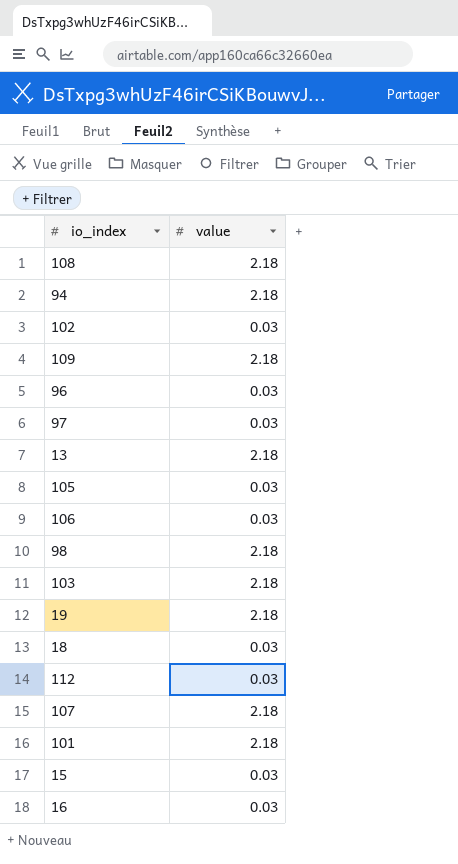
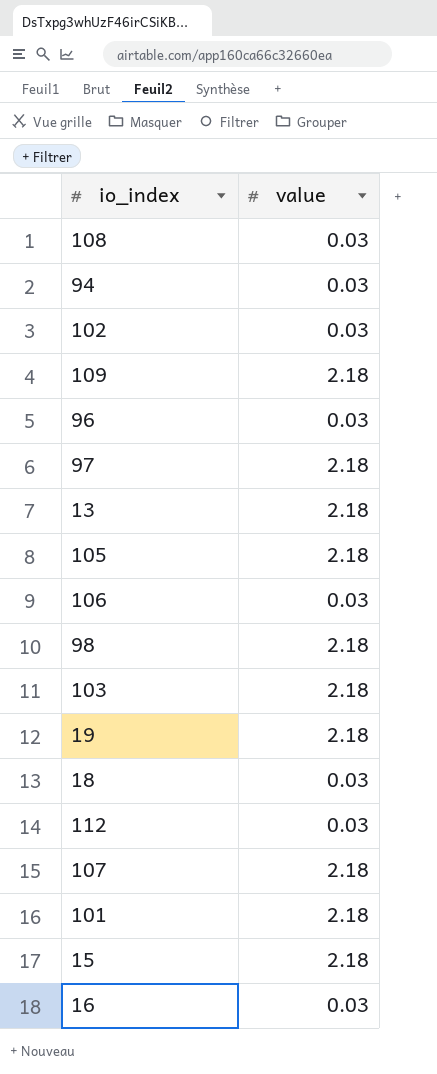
108 | value: 2.18 -> 0.03
94 | value: 2.18 -> 0.03
97 | value: 0.03 -> 2.18
105 | value: 0.03 -> 2.18
15 | value: 0.03 -> 2.18

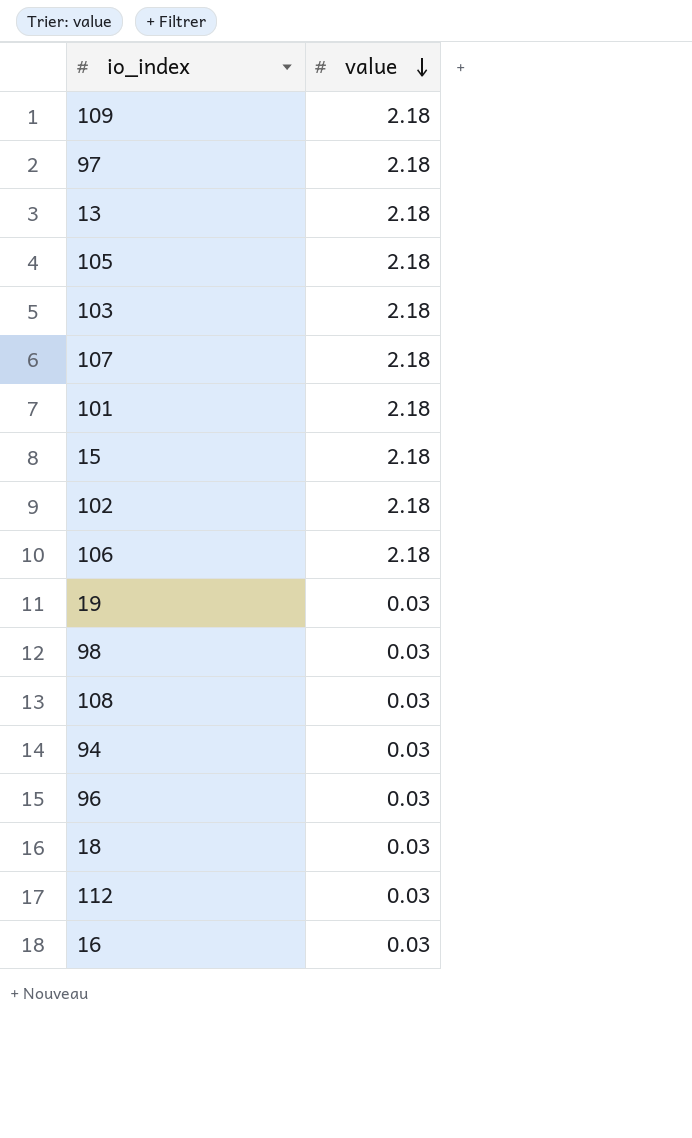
row order: none -> value descending
102 | value: 0.03 -> 2.18
106 | value: 0.03 -> 2.18
19 | value: 2.18 -> 0.03
98 | value: 2.18 -> 0.03

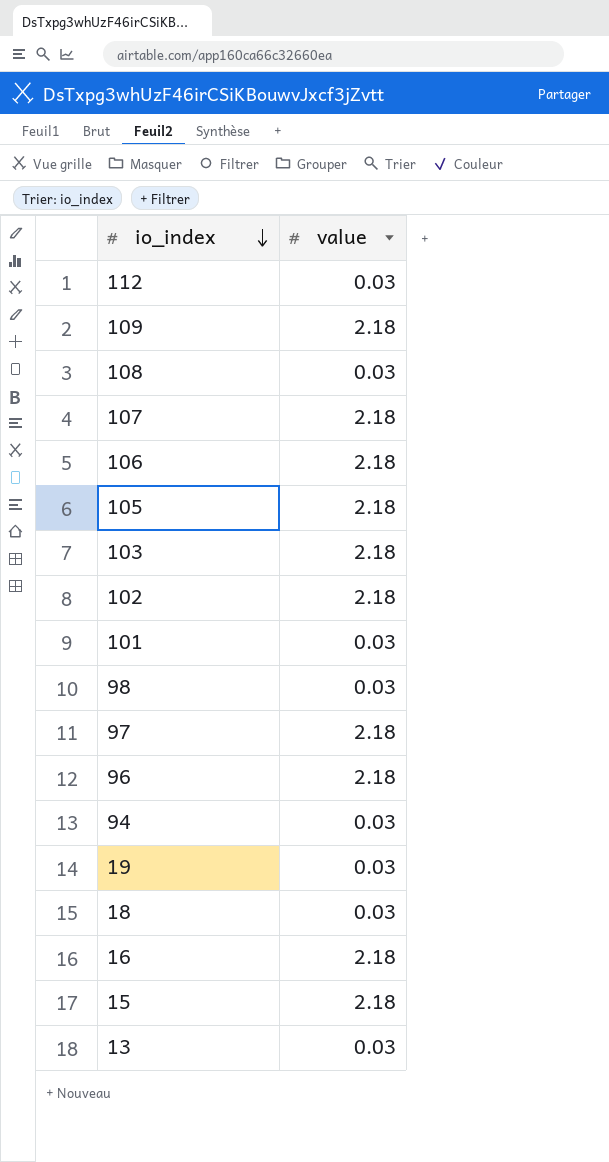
row order: value descending -> io_index descending
101 | value: 2.18 -> 0.03
96 | value: 0.03 -> 2.18
16 | value: 0.03 -> 2.18
13 | value: 2.18 -> 0.03

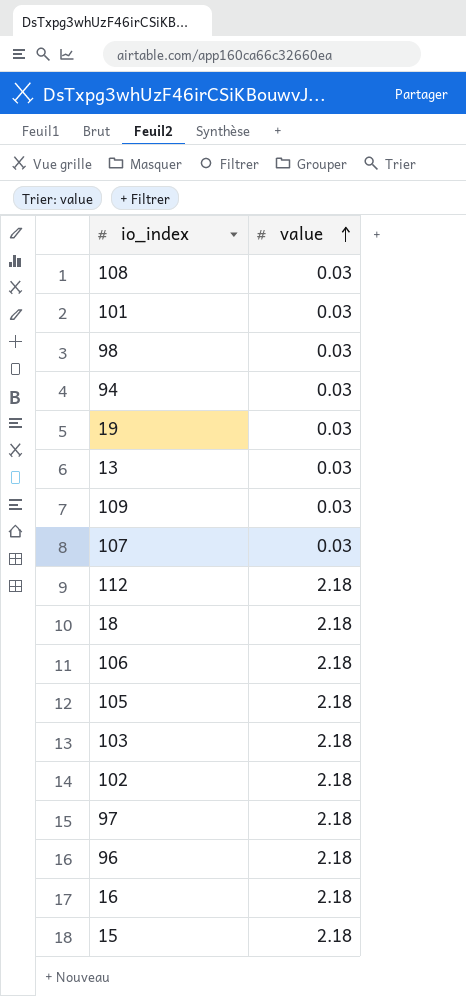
row order: io_index descending -> value ascending
109 | value: 2.18 -> 0.03
107 | value: 2.18 -> 0.03
112 | value: 0.03 -> 2.18
18 | value: 0.03 -> 2.18

